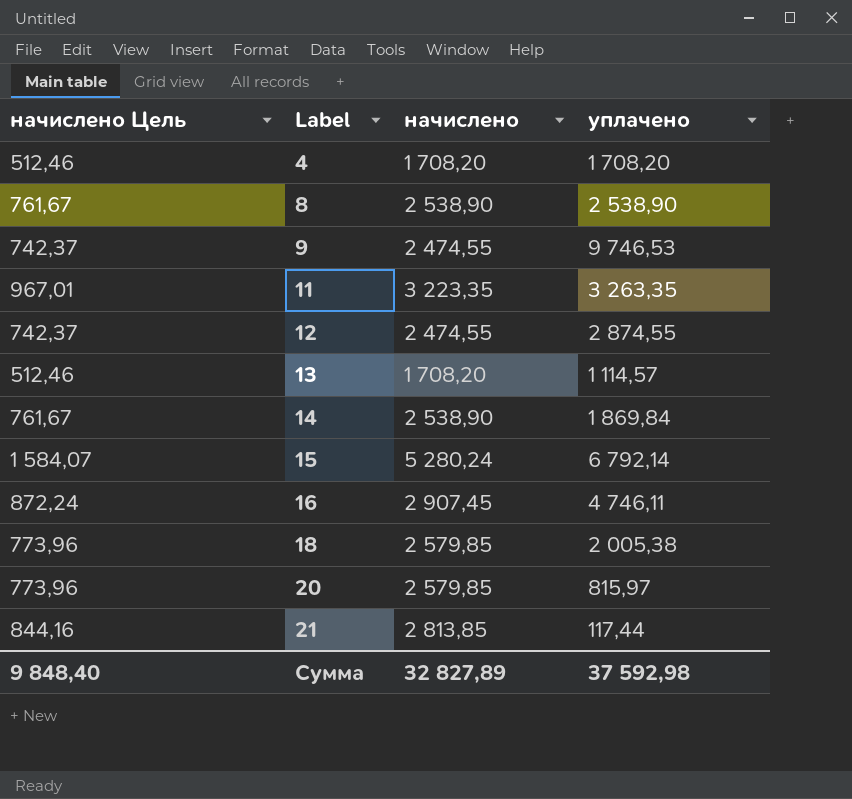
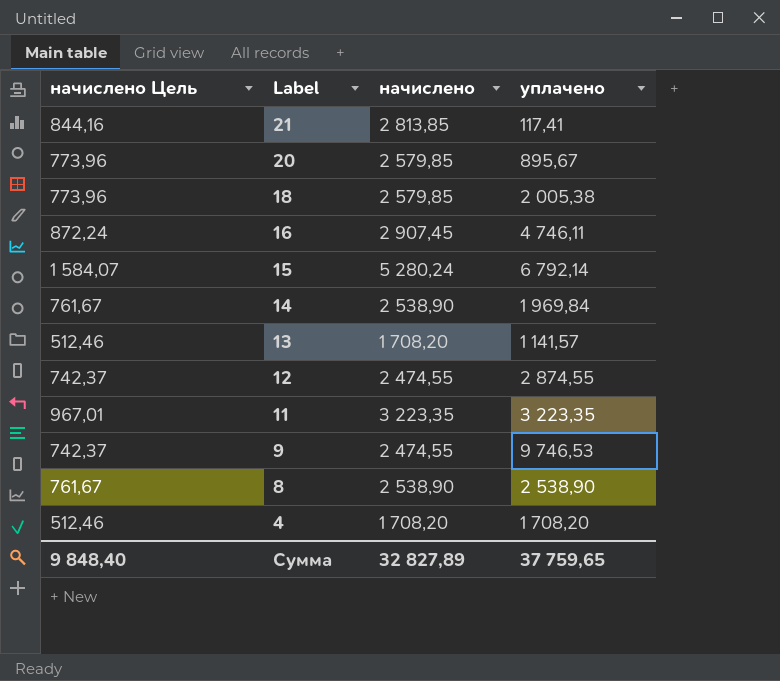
row order: Label ascending -> Label descending
21 | уплачено: 117,44 -> 117,41
20 | уплачено: 815,97 -> 895,67
14 | уплачено: 1 869,84 -> 1 969,84
13 | уплачено: 1 114,57 -> 1 141,57
11 | уплачено: 3 263,35 -> 3 223,35
Сумма | уплачено: 37 592,98 -> 37 759,65

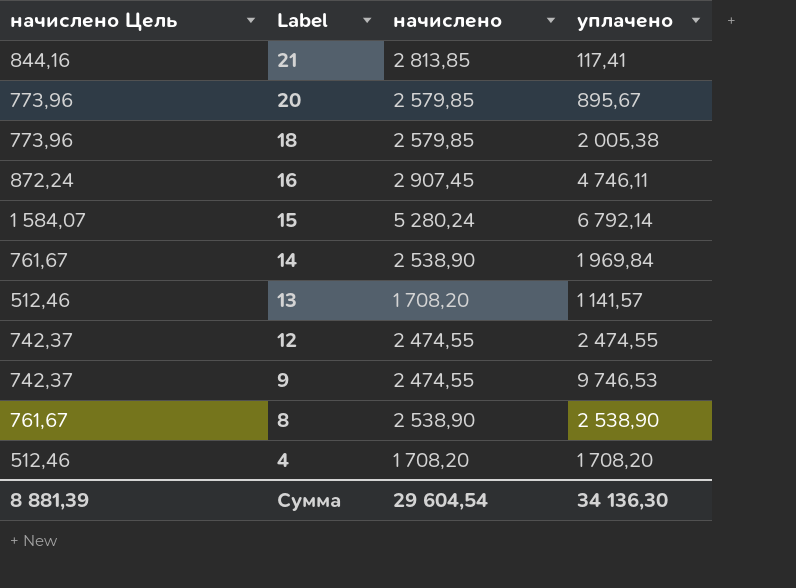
row 11: 967,01 | 3 223,35 | 3 223,35 -> none
12 | уплачено: 2 874,55 -> 2 474,55
Сумма | начислено Цель: 9 848,40 -> 8 881,39
Сумма | начислено: 32 827,89 -> 29 604,54
Сумма | уплачено: 37 759,65 -> 34 136,30

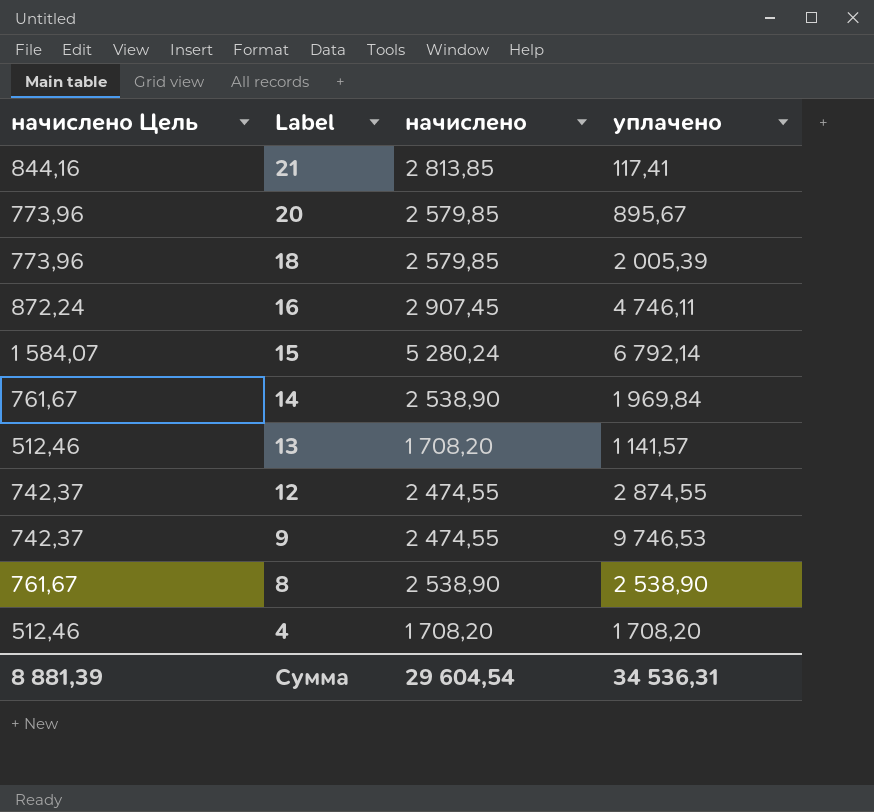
18 | уплачено: 2 005,38 -> 2 005,39
12 | уплачено: 2 474,55 -> 2 874,55
Сумма | уплачено: 34 136,30 -> 34 536,31

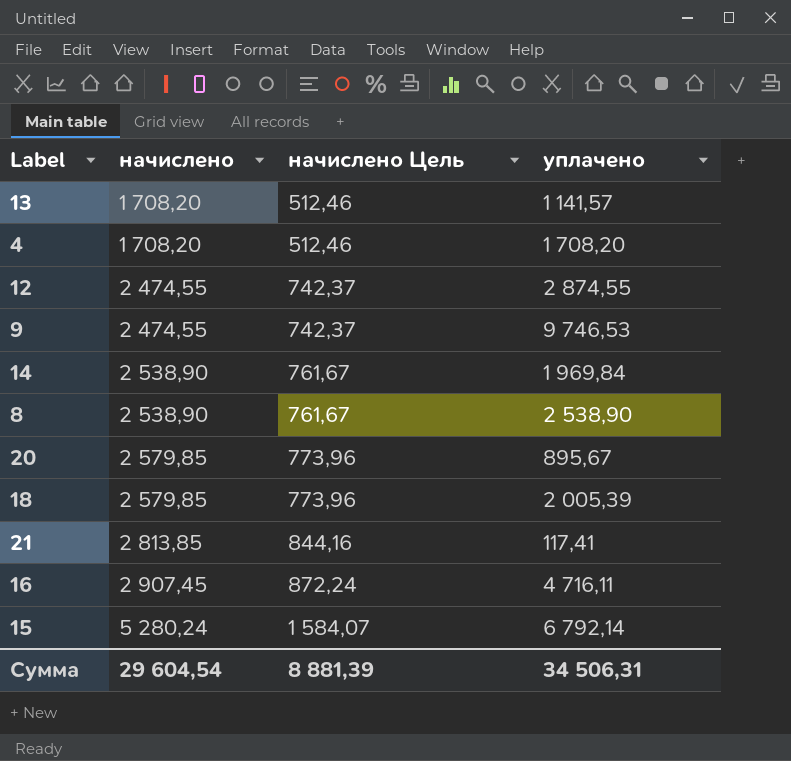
row order: Label descending -> начислено ascending
column начислено Цель | position: 1 -> 3
16 | уплачено: 4 746,11 -> 4 716,11
Сумма | уплачено: 34 536,31 -> 34 506,31

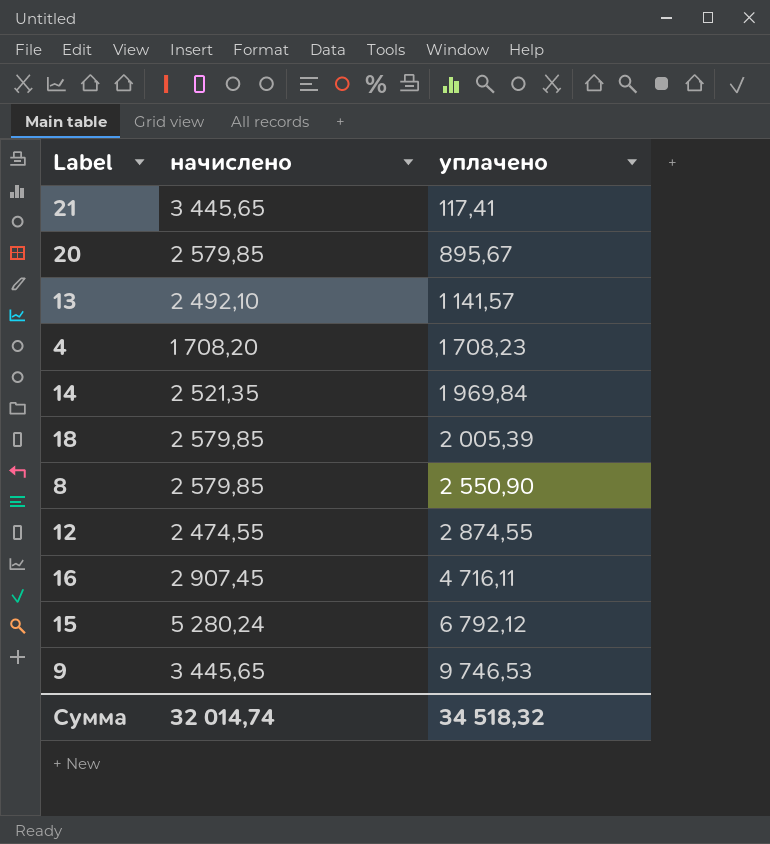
row order: начислено ascending -> уплачено ascending
column начислено Цель | formula: [начислено] * 0,3 -> none
21 | начислено: 2 813,85 -> 3 445,65
13 | начислено: 1 708,20 -> 2 492,10
4 | уплачено: 1 708,20 -> 1 708,23
14 | начислено: 2 538,90 -> 2 521,35
8 | начислено: 2 538,90 -> 2 579,85
8 | уплачено: 2 538,90 -> 2 550,90
15 | уплачено: 6 792,14 -> 6 792,12
9 | начислено: 2 474,55 -> 3 445,65
Сумма | начислено: 29 604,54 -> 32 014,74
Сумма | уплачено: 34 506,31 -> 34 518,32

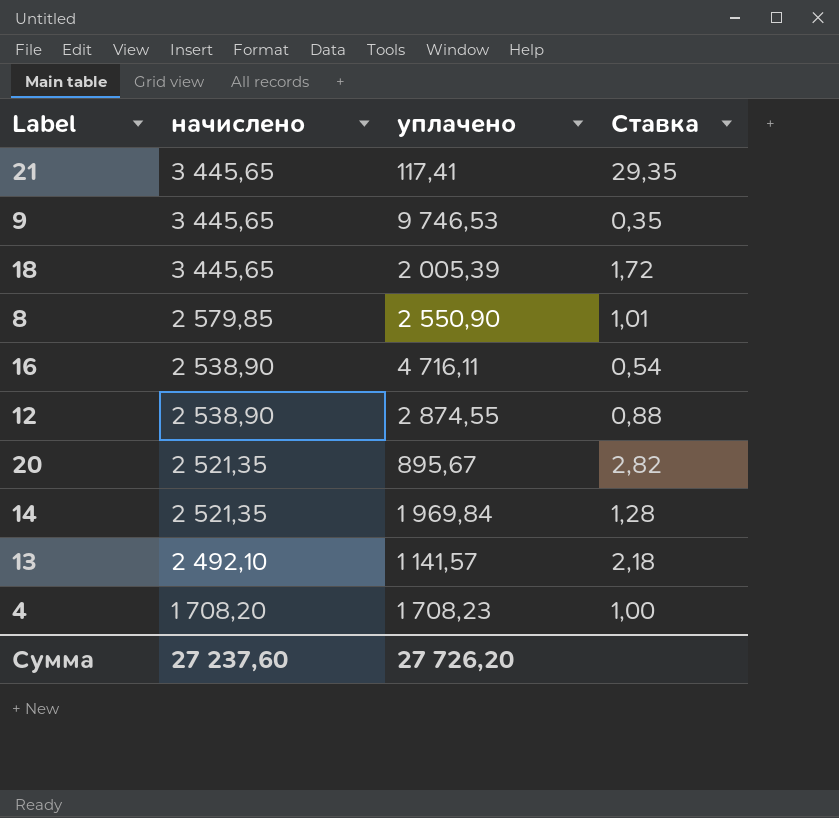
row order: уплачено ascending -> начислено descending
column Ставка | formula: none -> [начислено] / [уплачено]
row 15: 5 280,24 | 6 792,12 -> none
18 | начислено: 2 579,85 -> 3 445,65
16 | начислено: 2 907,45 -> 2 538,90
12 | начислено: 2 474,55 -> 2 538,90
20 | начислено: 2 579,85 -> 2 521,35
Сумма | начислено: 32 014,74 -> 27 237,60
Сумма | уплачено: 34 518,32 -> 27 726,20

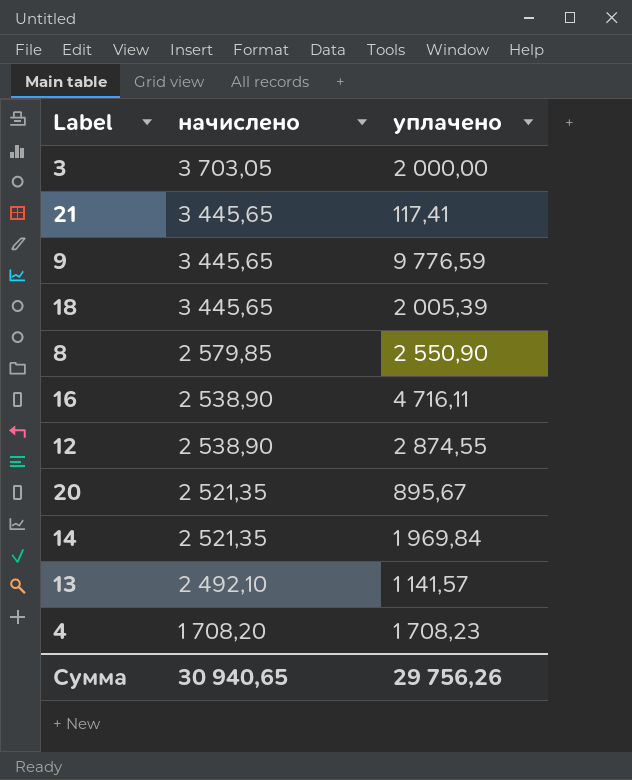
column Ставка | formula: [начислено] / [уплачено] -> none
row 3: none -> 3 703,05 | 2 000,00
9 | уплачено: 9 746,53 -> 9 776,59
Сумма | начислено: 27 237,60 -> 30 940,65
Сумма | уплачено: 27 726,20 -> 29 756,26

